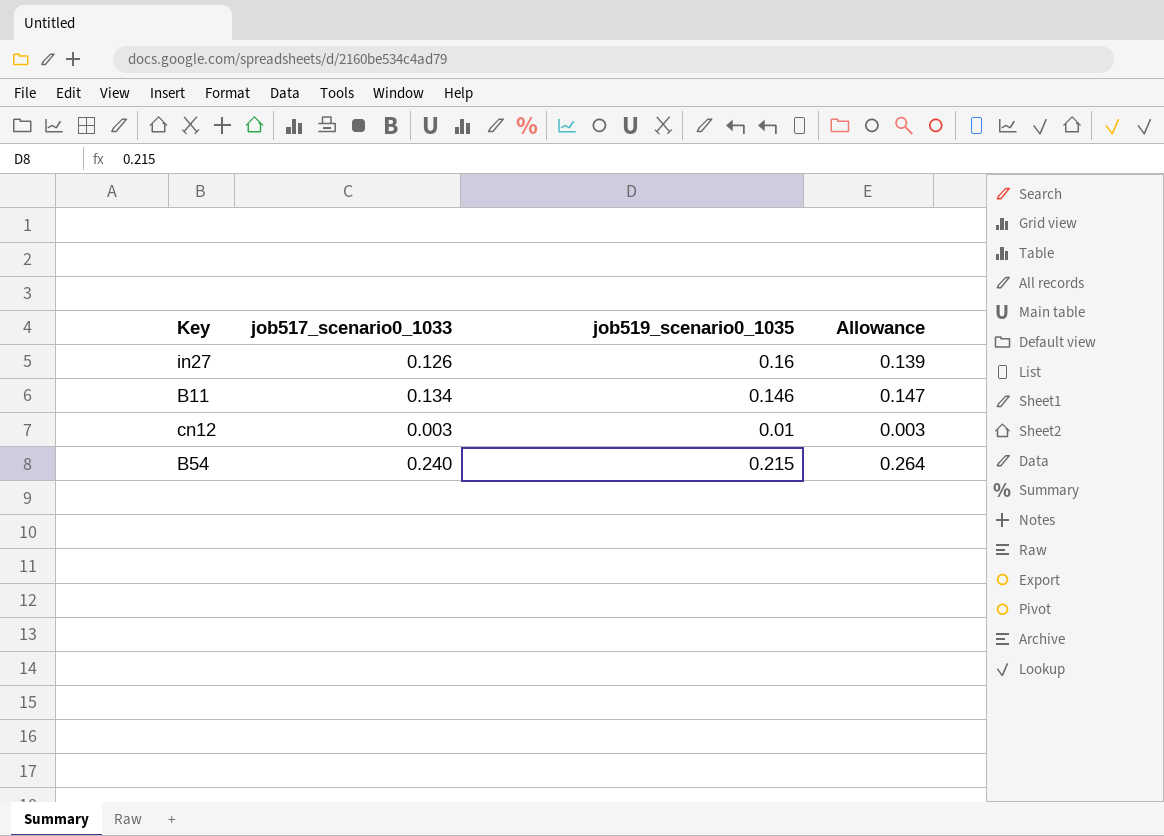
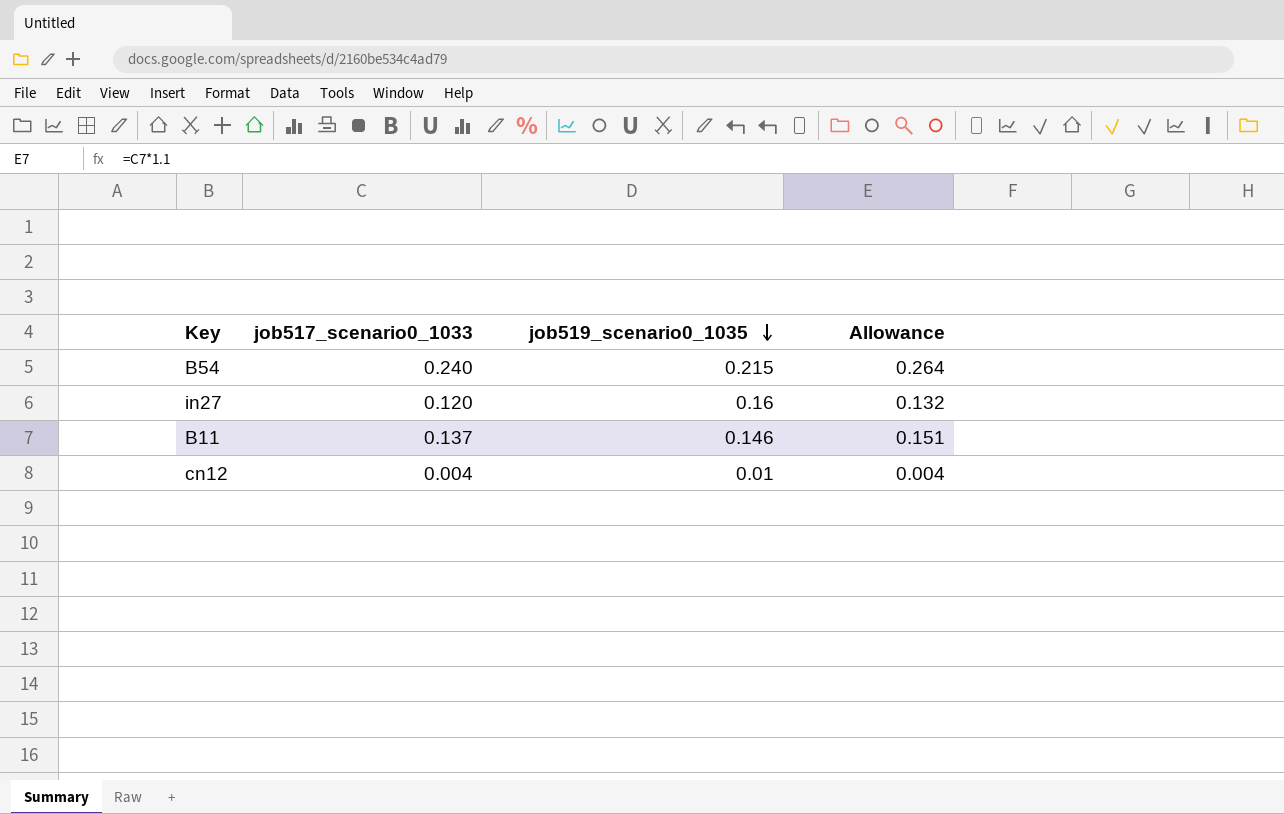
row order: none -> job519_scenario0_1035 descending
in27 | job517_scenario0_1033: 0.126 -> 0.120
in27 | Allowance: 0.139 -> 0.132
B11 | job517_scenario0_1033: 0.134 -> 0.137
B11 | Allowance: 0.147 -> 0.151
cn12 | job517_scenario0_1033: 0.003 -> 0.004
cn12 | Allowance: 0.003 -> 0.004

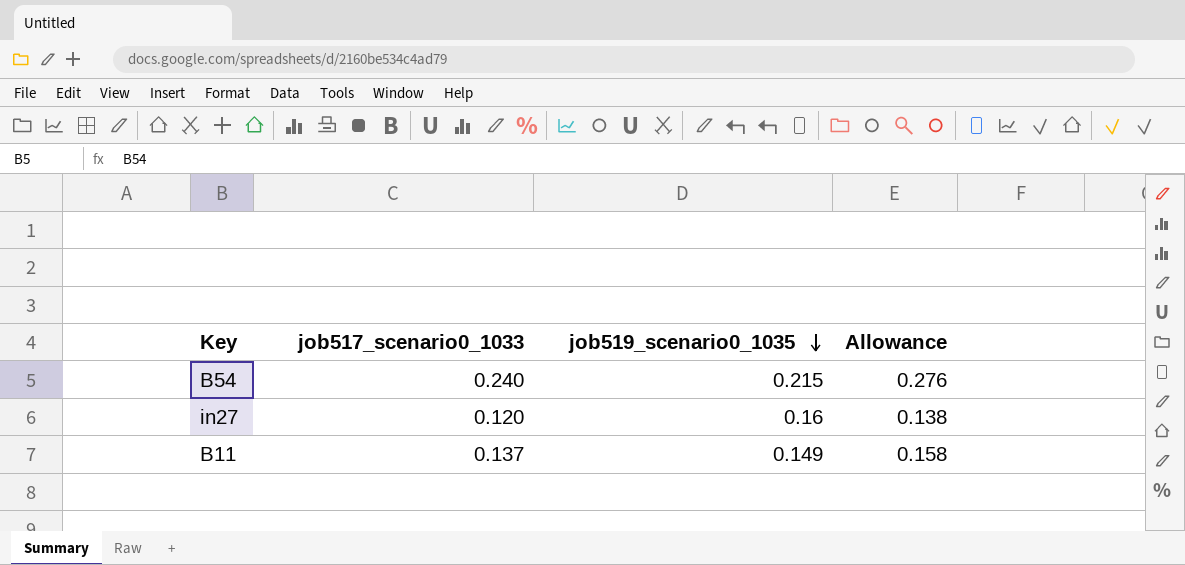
column Allowance | formula: [job517_scenario0_1033] * 1.1 -> [job517_scenario0_1033] * 1.15
row cn12: 0.004 | 0.01 | 0.004 -> none
B11 | job519_scenario0_1035: 0.146 -> 0.149

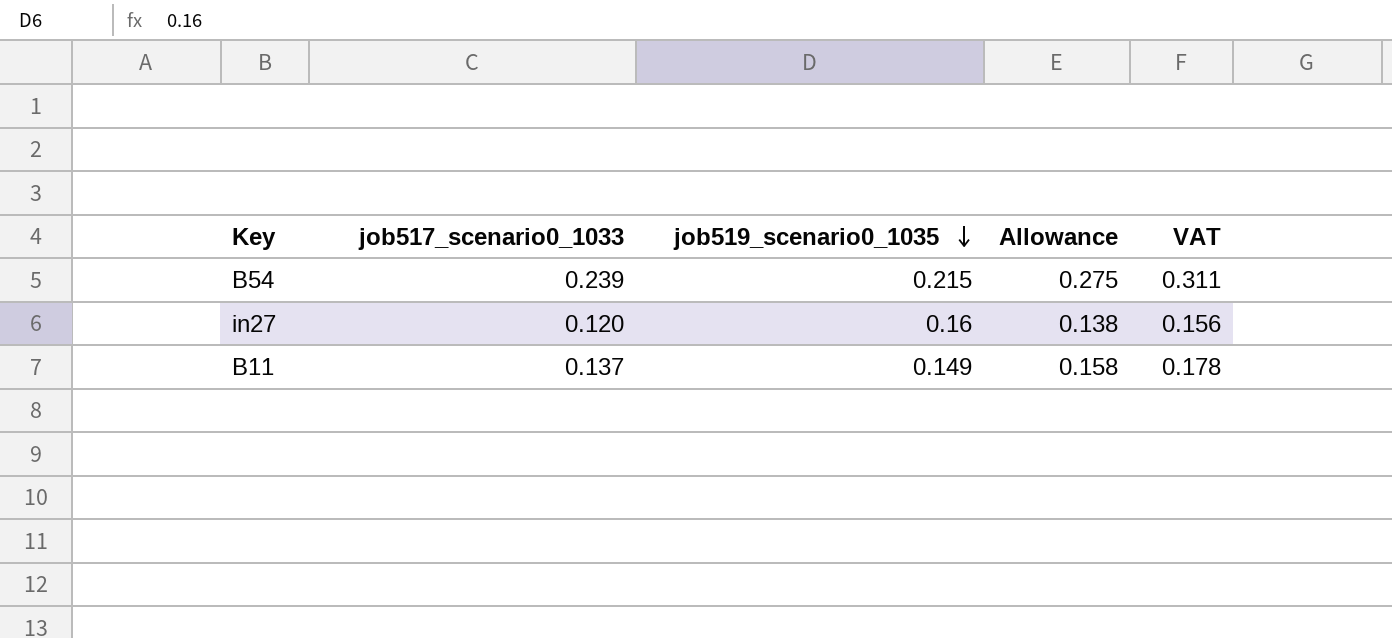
column VAT | formula: none -> [job517_scenario0_1033] * 1.3
B54 | job517_scenario0_1033: 0.240 -> 0.239
B54 | Allowance: 0.276 -> 0.275

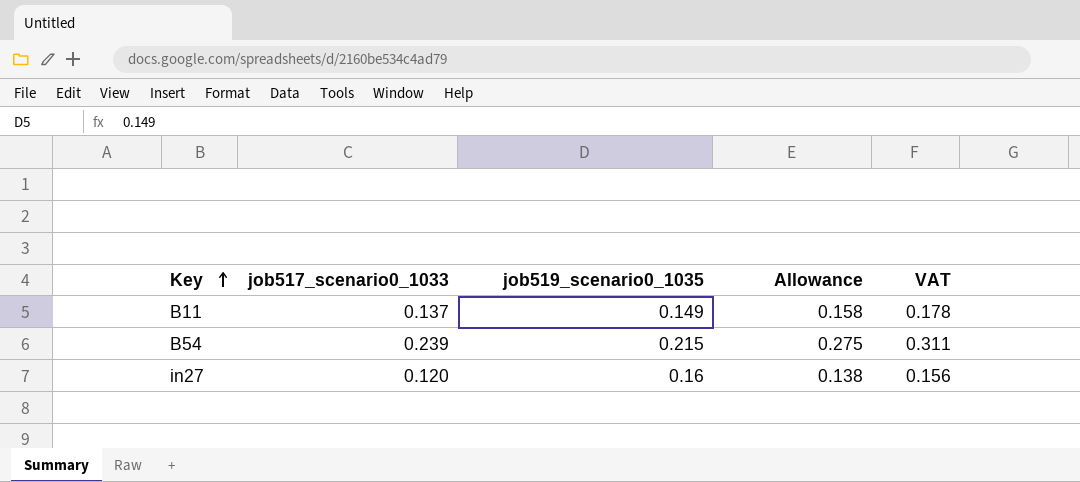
row order: job519_scenario0_1035 descending -> Key ascending

